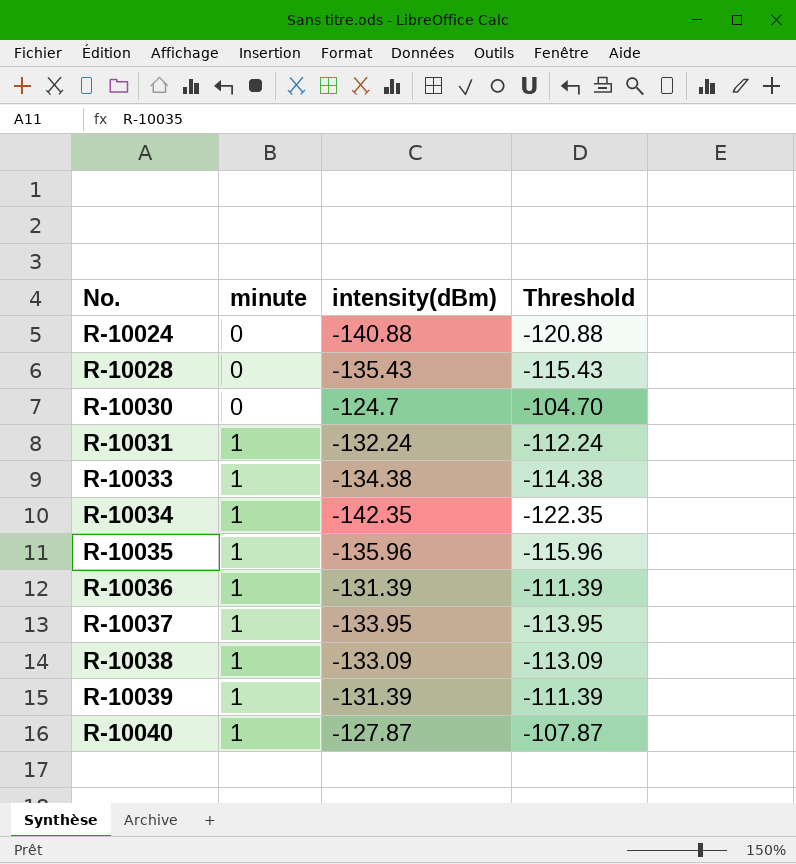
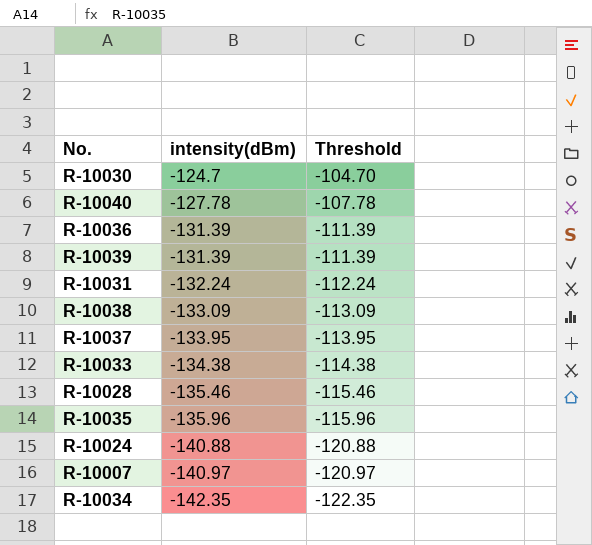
row order: No. ascending -> intensity(dBm) descending
column minute | position: 2 -> none
R-10040 | intensity(dBm): -127.87 -> -127.78
R-10040 | Threshold: -107.87 -> -107.78
R-10028 | intensity(dBm): -135.43 -> -135.46
R-10028 | Threshold: -115.43 -> -115.46
row R-10007: none -> -140.97 | -120.97

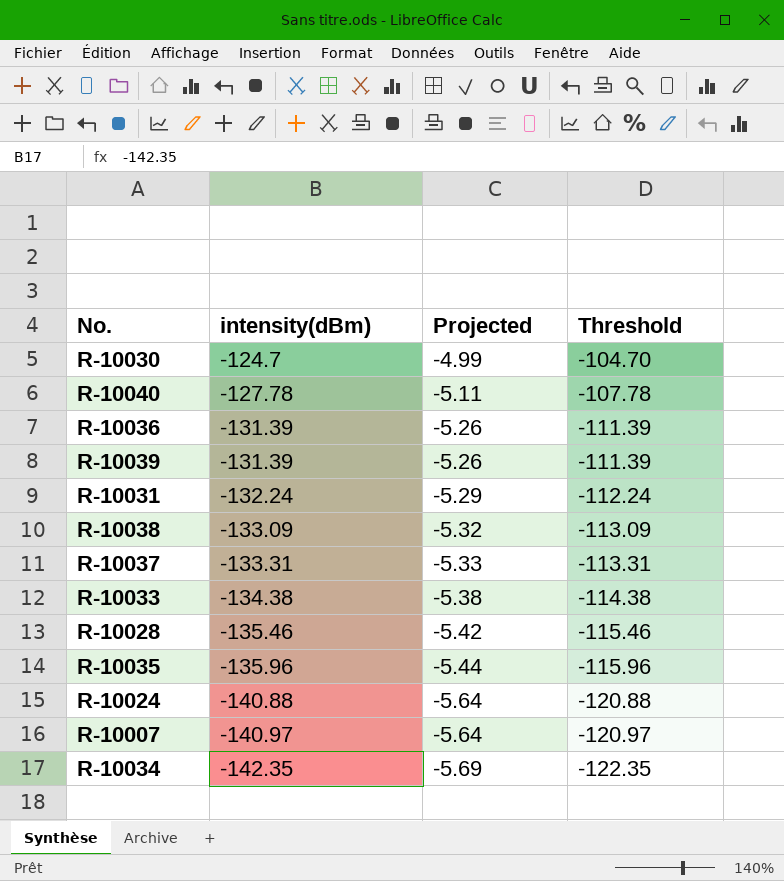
column Projected | formula: none -> [intensity(dBm)] * 0.04
R-10037 | intensity(dBm): -133.95 -> -133.31
R-10037 | Threshold: -113.95 -> -113.31

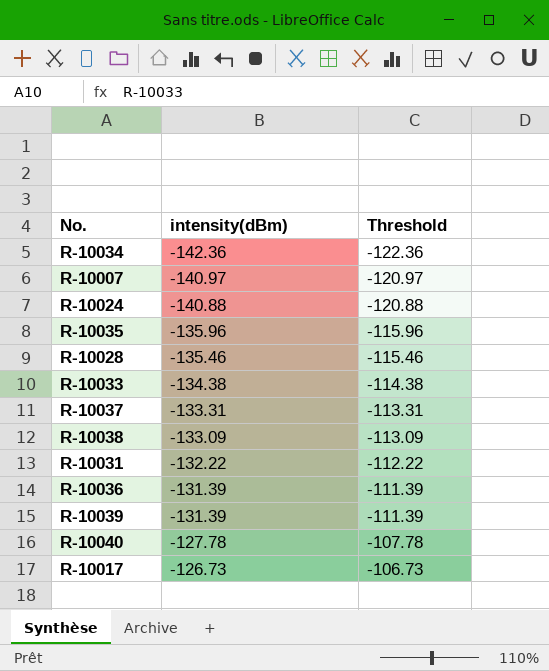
row order: intensity(dBm) descending -> intensity(dBm) ascending
column Projected | formula: [intensity(dBm)] * 0.04 -> none
row R-10030: -124.7 | -4.99 | -104.70 -> none
R-10034 | intensity(dBm): -142.35 -> -142.36
R-10034 | Threshold: -122.35 -> -122.36
R-10031 | intensity(dBm): -132.24 -> -132.22
R-10031 | Threshold: -112.24 -> -112.22
row R-10017: none -> -126.73 | -106.73

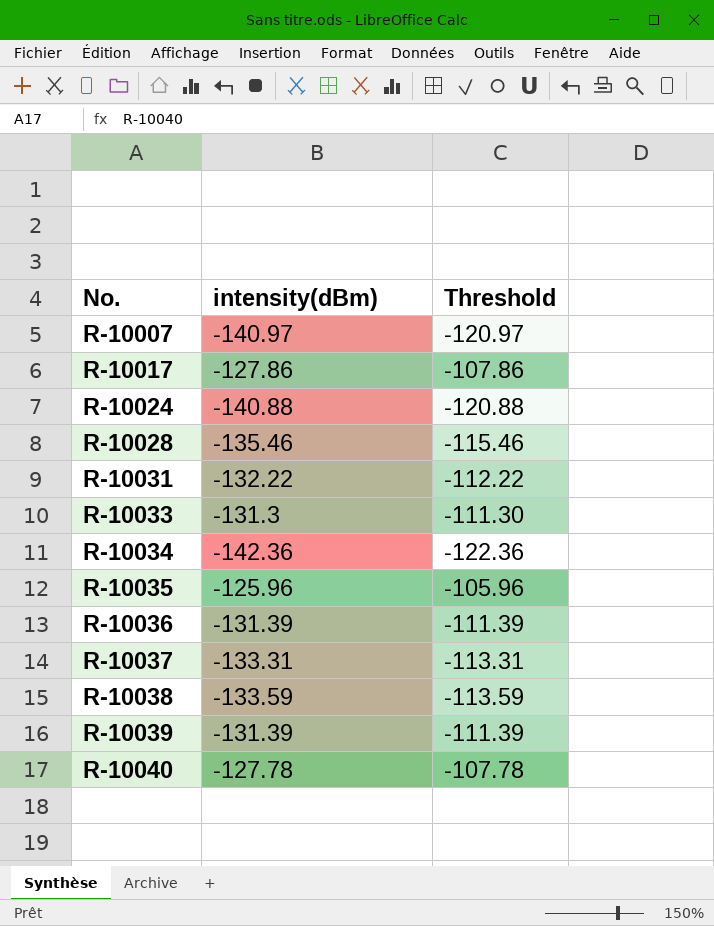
row order: intensity(dBm) ascending -> No. ascending
R-10017 | intensity(dBm): -126.73 -> -127.86
R-10017 | Threshold: -106.73 -> -107.86
R-10033 | intensity(dBm): -134.38 -> -131.3
R-10033 | Threshold: -114.38 -> -111.30
R-10035 | intensity(dBm): -135.96 -> -125.96
R-10035 | Threshold: -115.96 -> -105.96
R-10038 | intensity(dBm): -133.09 -> -133.59
R-10038 | Threshold: -113.09 -> -113.59

